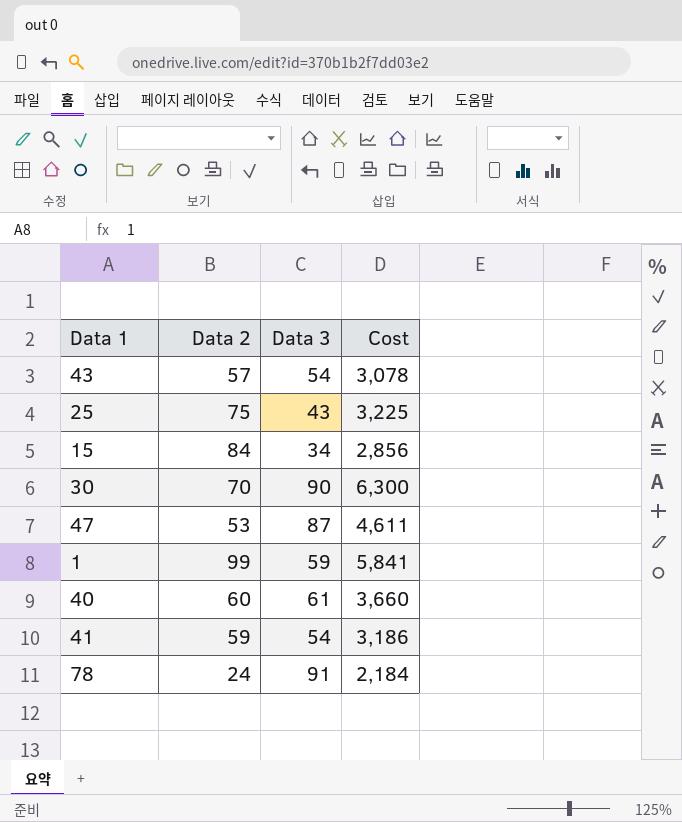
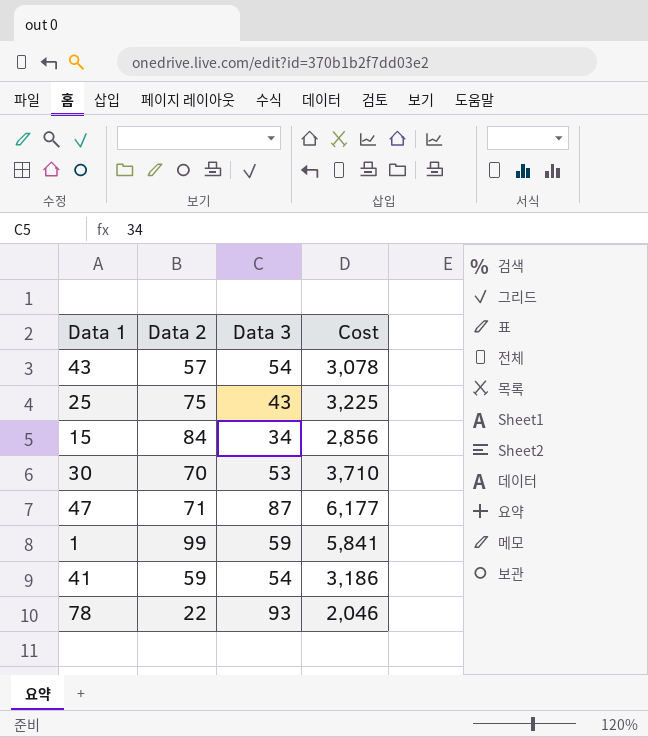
row 40: 60 | 61 | 3,660 -> none
30 | Data 3: 90 -> 53
30 | Cost: 6,300 -> 3,710
47 | Data 2: 53 -> 71
47 | Cost: 4,611 -> 6,177
78 | Data 2: 24 -> 22
78 | Data 3: 91 -> 93
78 | Cost: 2,184 -> 2,046

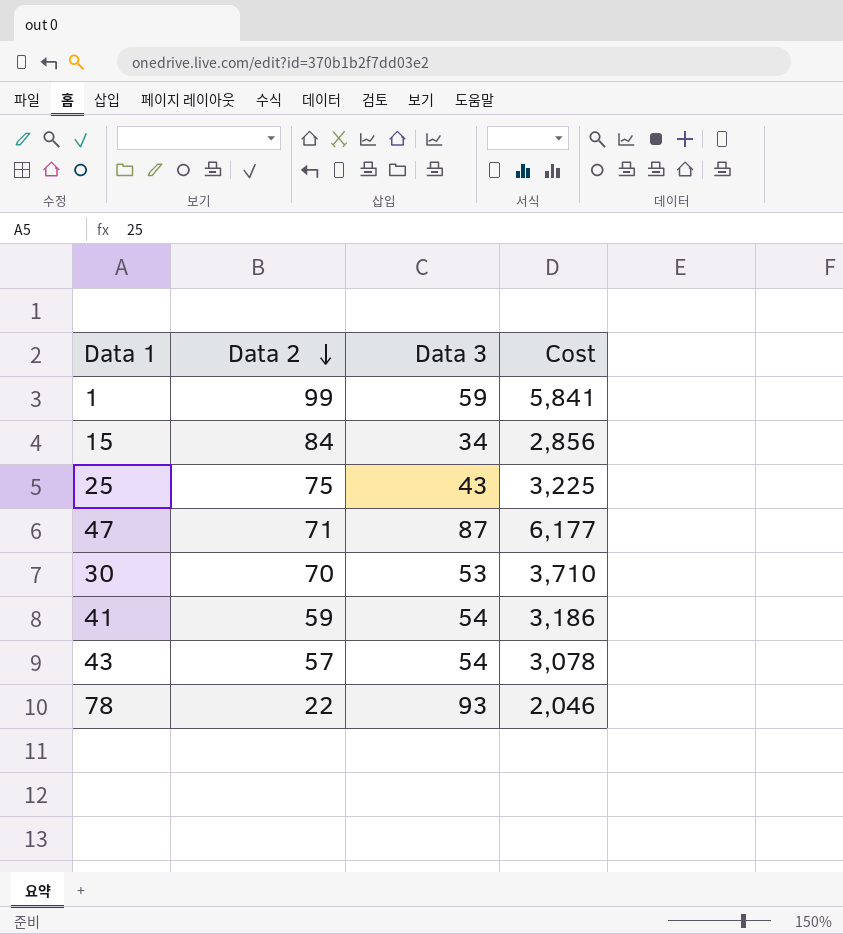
row order: none -> Data 2 descending

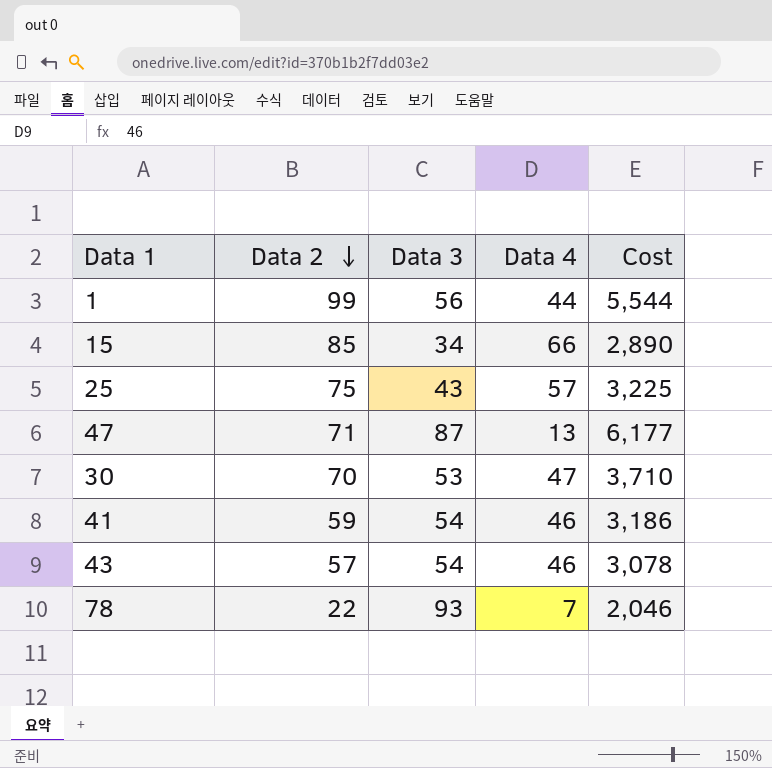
column Data 4 | position: none -> 4
1 | Data 3: 59 -> 56
1 | Cost: 5,841 -> 5,544
15 | Data 2: 84 -> 85
15 | Cost: 2,856 -> 2,890

